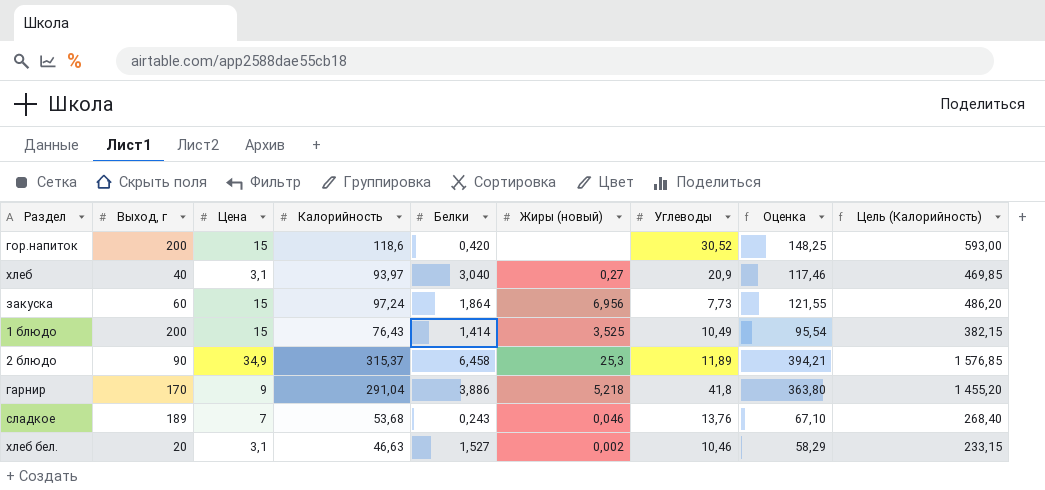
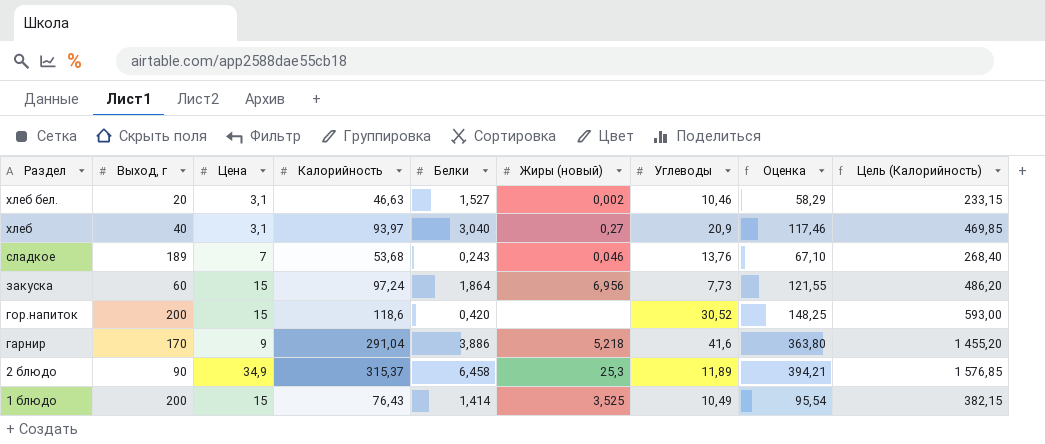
row order: none -> Раздел descending
гарнир | Углеводы: 41,8 -> 41,6

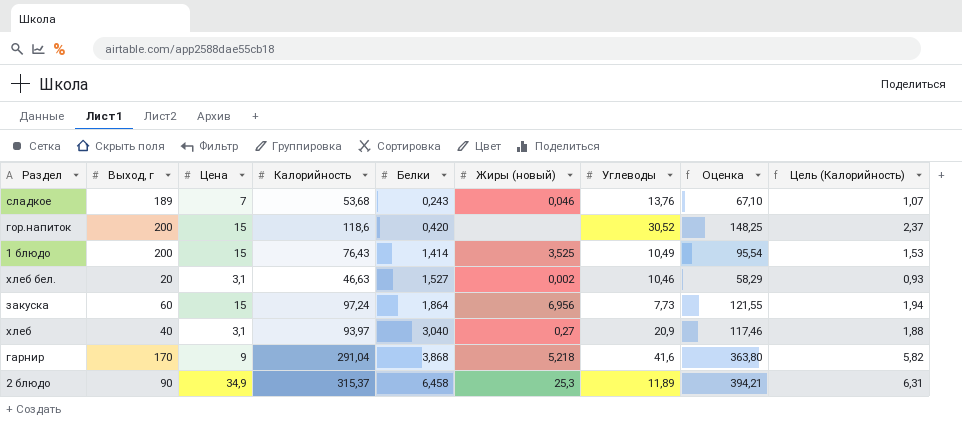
row order: Раздел descending -> Белки ascending
column Цель (Калорийность) | formula: [Калорийность] * 5 -> [Калорийность] * 0,02
гарнир | Белки: 3,886 -> 3,868

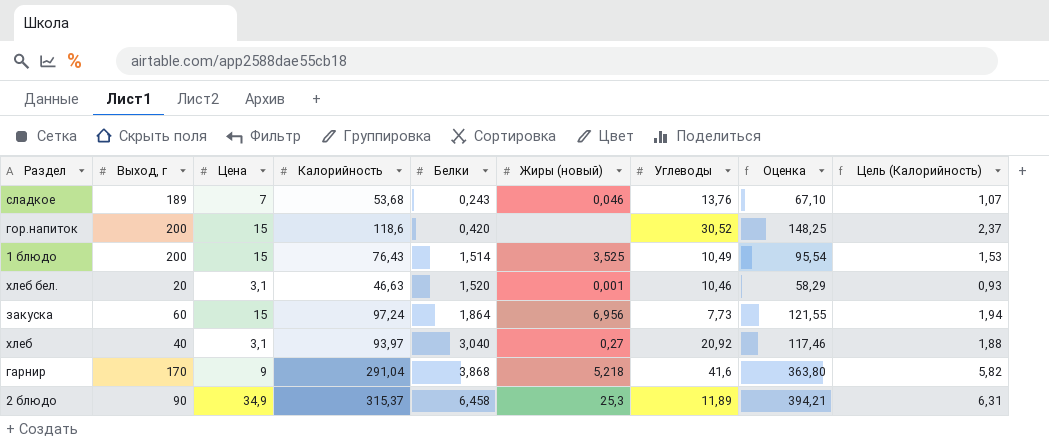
1 блюдо | Белки: 1,414 -> 1,514
хлеб бел. | Белки: 1,527 -> 1,520
хлеб бел. | Жиры (новый): 0,002 -> 0,001
хлеб | Углеводы: 20,9 -> 20,92

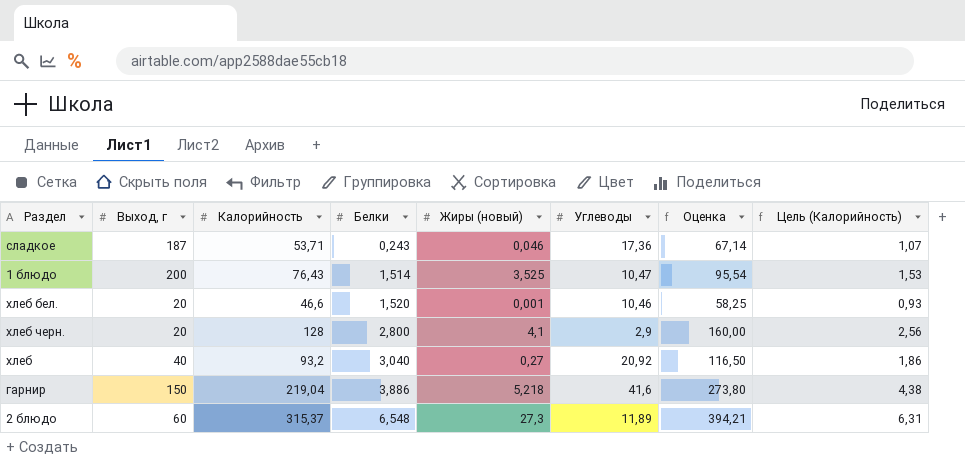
column Цена | position: 3 -> none
row гор.напиток: 200 | 15 | 118,6 | 0,420 | none | 30,52 | 148,25 | 2,37 -> none
row закуска: 60 | 15 | 97,24 | 1,864 | 6,956 | 7,73 | 121,55 | 1,94 -> none
сладкое | Выход, г: 189 -> 187
сладкое | Калорийность: 53,68 -> 53,71
сладкое | Углеводы: 13,76 -> 17,36
сладкое | Оценка: 67,10 -> 67,14
1 блюдо | Углеводы: 10,49 -> 10,47
хлеб бел. | Калорийность: 46,63 -> 46,6
хлеб бел. | Оценка: 58,29 -> 58,25
row хлеб черн.: none -> 20 | 128 | 2,800 | 4,1 | 2,9 | 160,00 | 2,56
хлеб | Калорийность: 93,97 -> 93,2
хлеб | Оценка: 117,46 -> 116,50
хлеб | Цель (Калорийность): 1,88 -> 1,86
гарнир | Выход, г: 170 -> 150
гарнир | Калорийность: 291,04 -> 219,04
гарнир | Белки: 3,868 -> 3,886
гарнир | Оценка: 363,80 -> 273,80
гарнир | Цель (Калорийность): 5,82 -> 4,38
2 блюдо | Выход, г: 90 -> 60
2 блюдо | Белки: 6,458 -> 6,548
2 блюдо | Жиры (новый): 25,3 -> 27,3

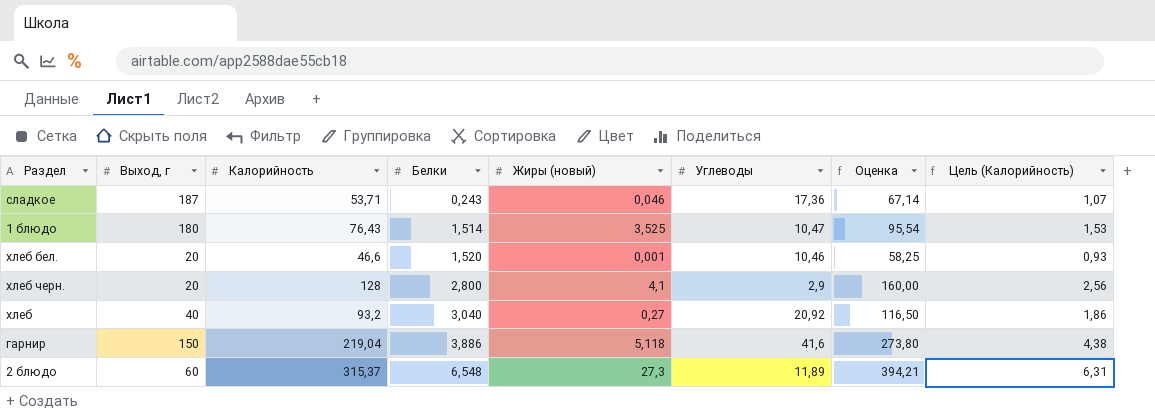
1 блюдо | Выход, г: 200 -> 180
гарнир | Жиры (новый): 5,218 -> 5,118

